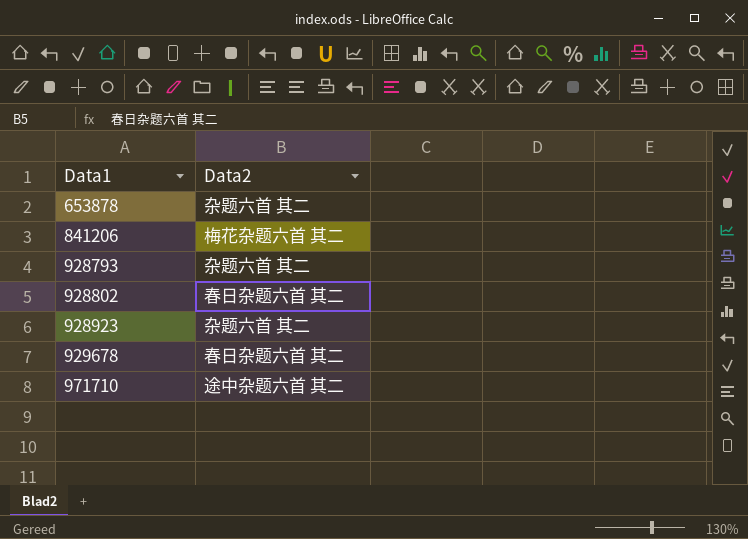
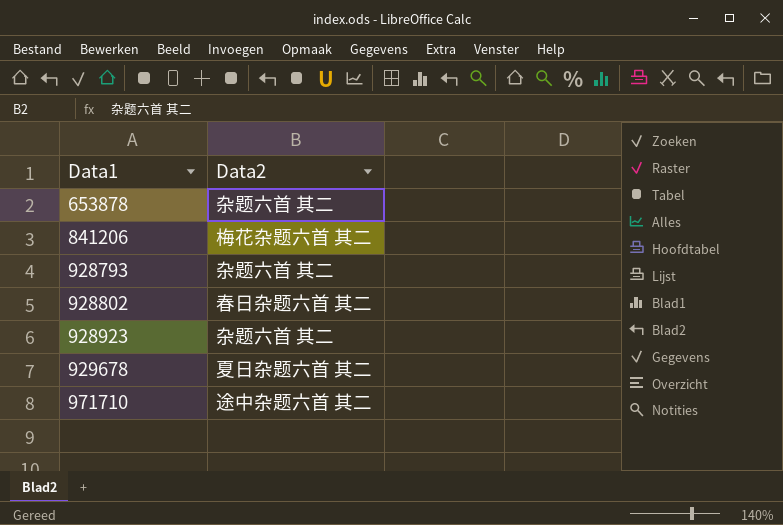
929678 | Data2: 春日杂题六首 其二 -> 夏日杂题六首 其二

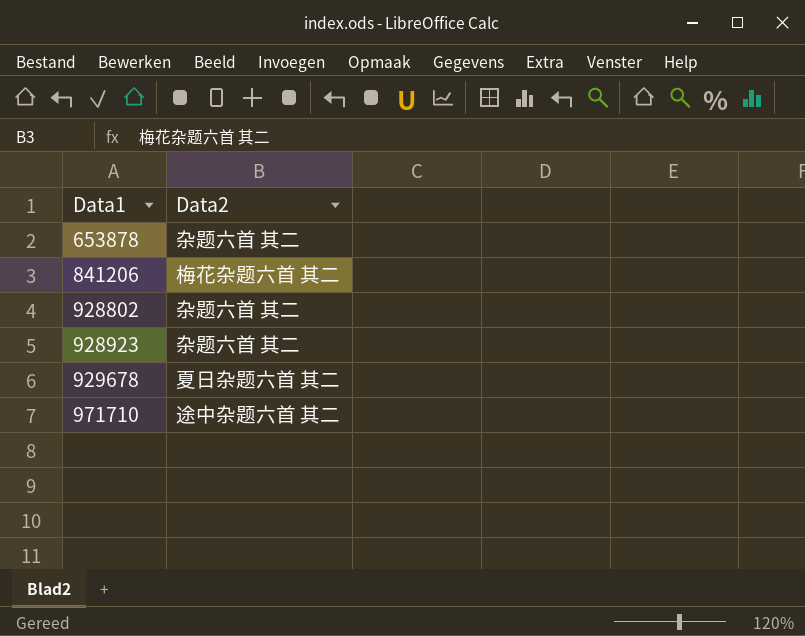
row 928793: 杂题六首 其二 -> none
928802 | Data2: 春日杂题六首 其二 -> 杂题六首 其二

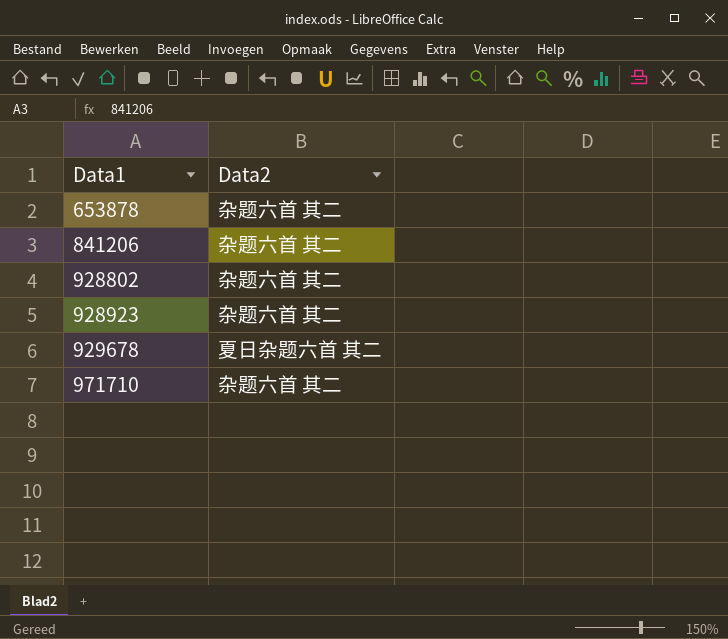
841206 | Data2: 梅花杂题六首 其二 -> 杂题六首 其二
971710 | Data2: 途中杂题六首 其二 -> 杂题六首 其二

